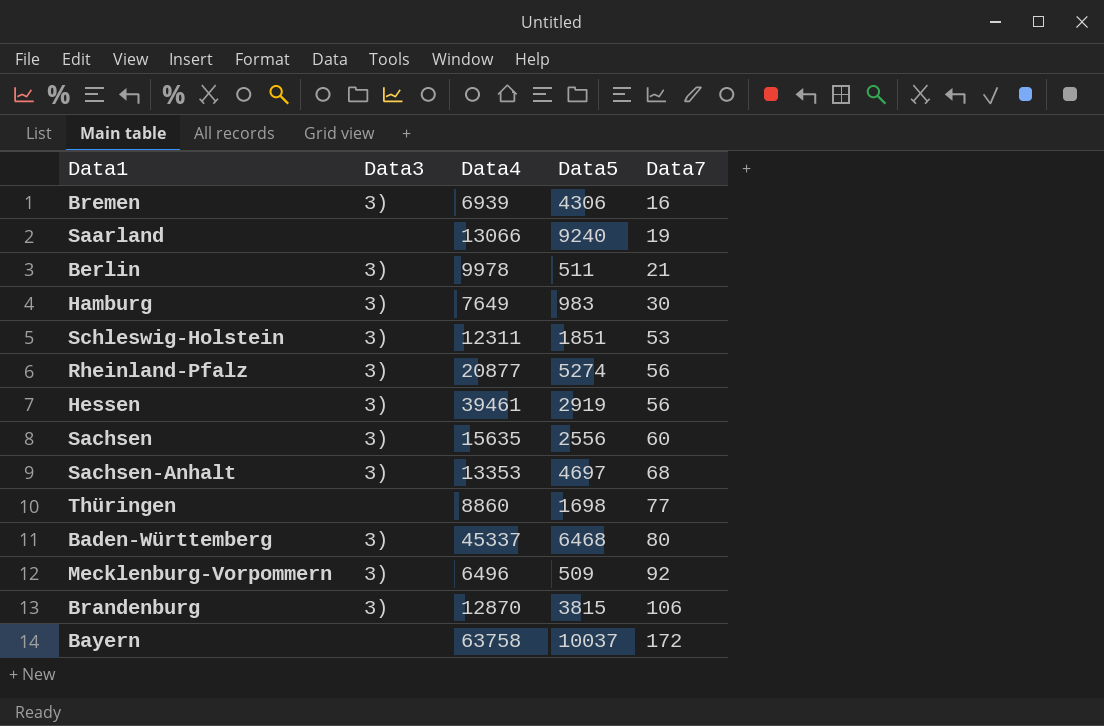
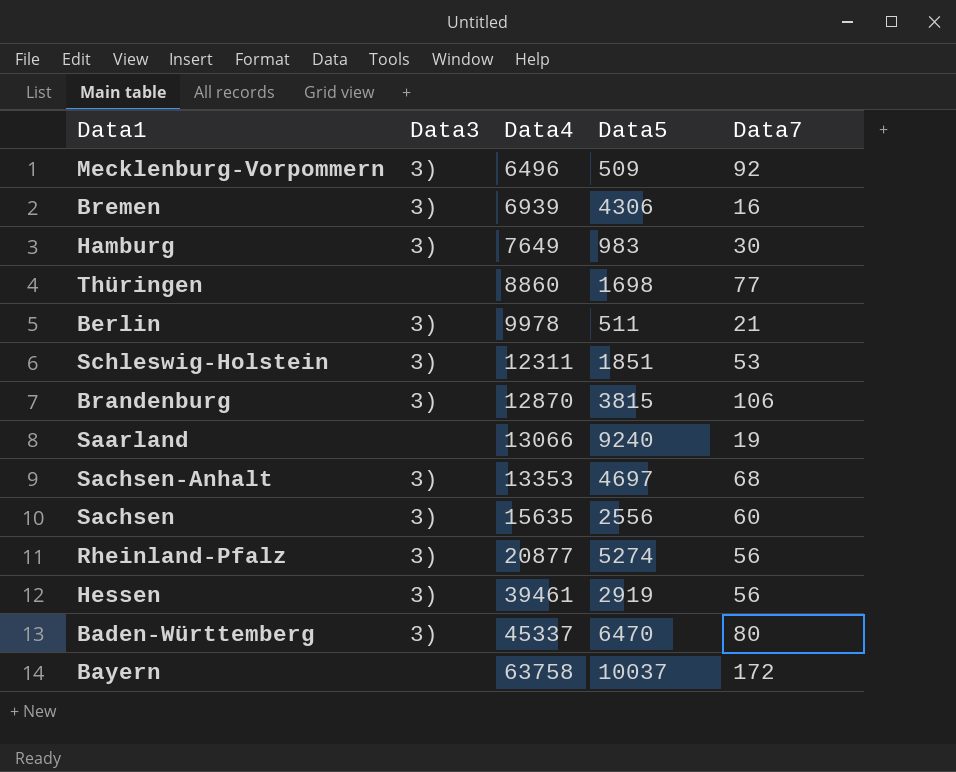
row order: Data7 ascending -> Data4 ascending
Baden-Württemberg | Data5: 6468 -> 6470

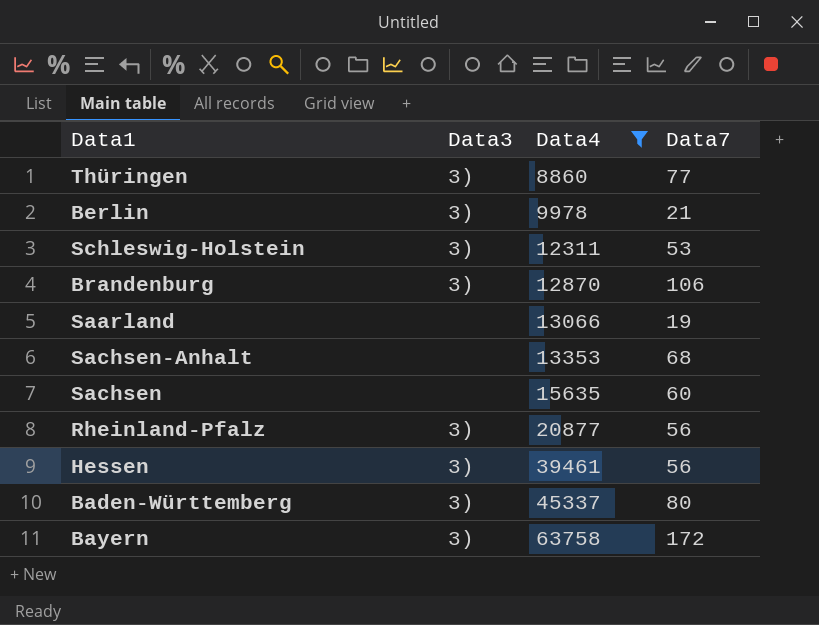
filter: none -> Data4 >= 8860
column Data5 | position: 4 -> none
Thüringen | Data3: none -> 3)
Sachsen-Anhalt | Data3: 3) -> none
Sachsen | Data3: 3) -> none
Bayern | Data3: none -> 3)

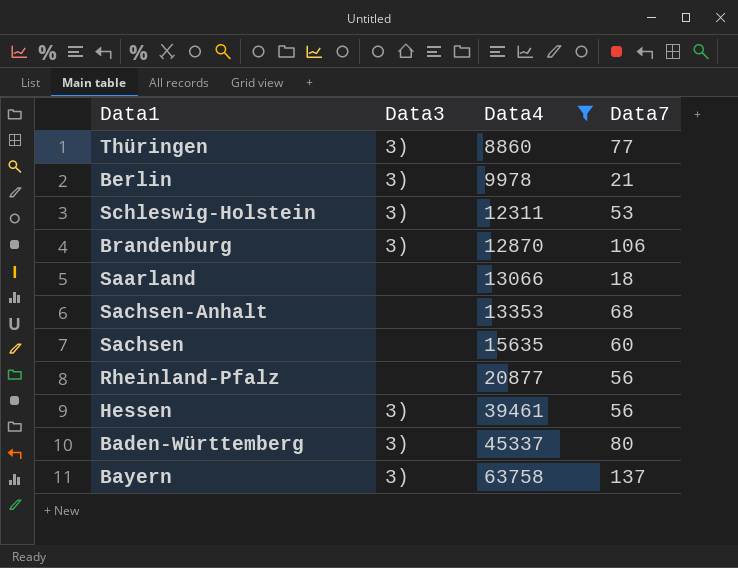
Saarland | Data7: 19 -> 18
Rheinland-Pfalz | Data3: 3) -> none
Bayern | Data7: 172 -> 137

